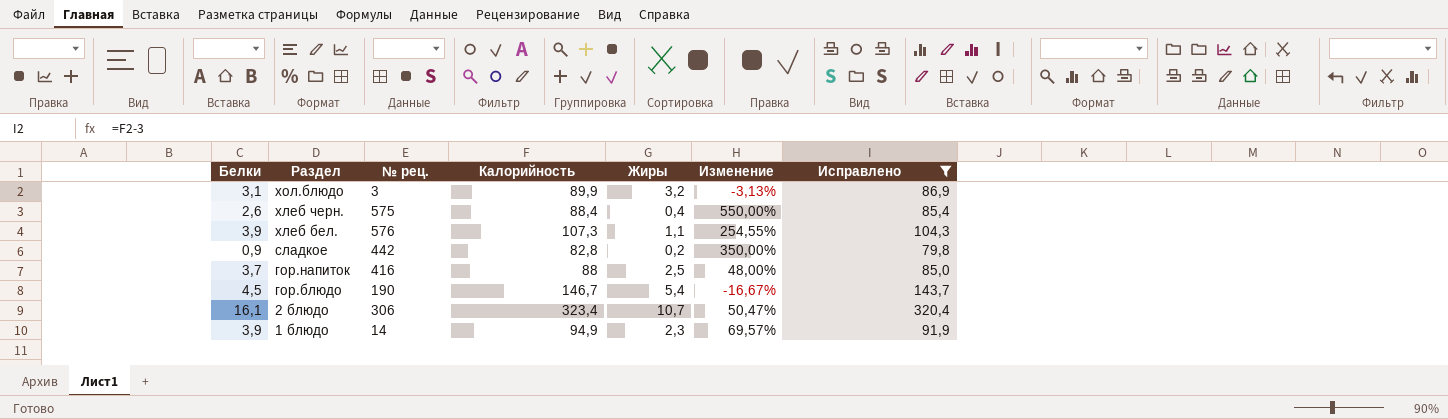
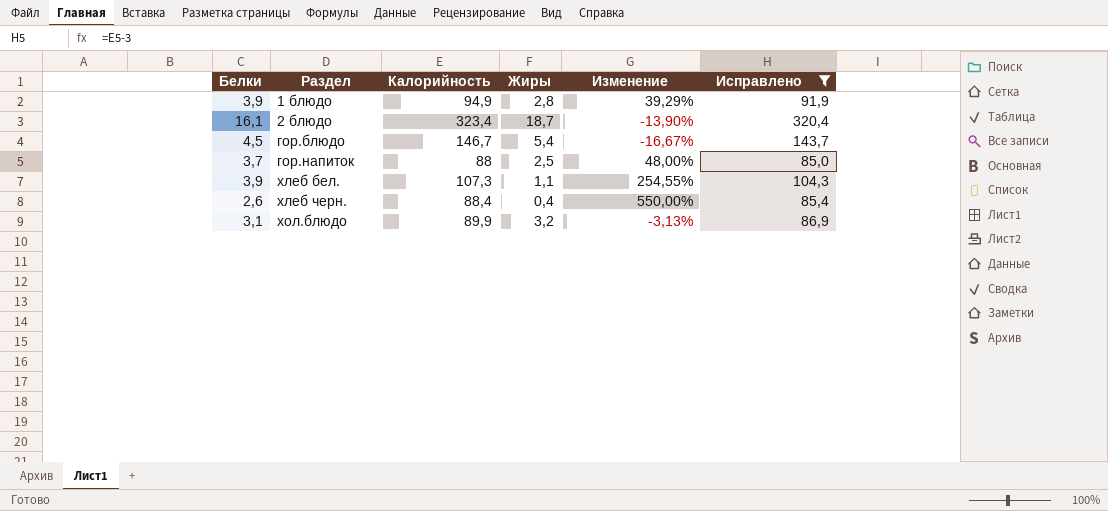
row order: Раздел descending -> Раздел ascending
column № рец. | position: 3 -> none
row сладкое: 0,9 | 442 | 82,8 | 0,2 | 350,00% | 79,8 -> none
1 блюдо | Жиры: 2,3 -> 2,8
1 блюдо | Изменение: 69,57% -> 39,29%
2 блюдо | Жиры: 10,7 -> 18,7
2 блюдо | Изменение: 50,47% -> -13,90%

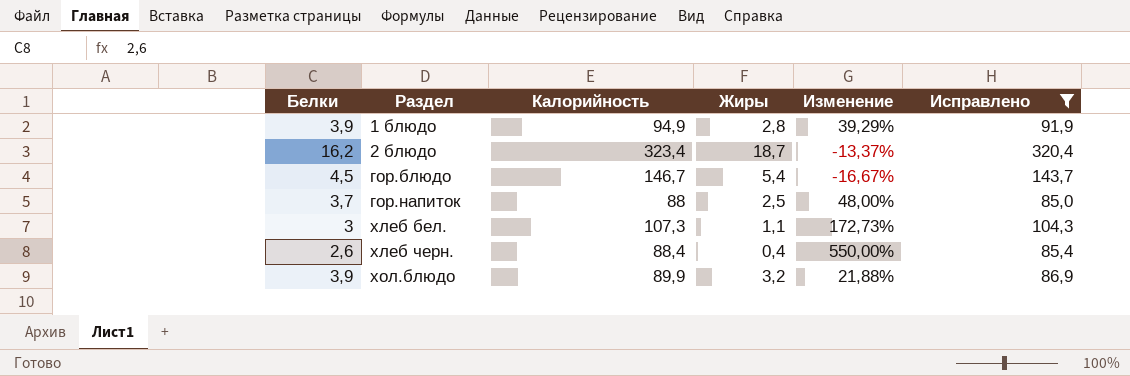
2 блюдо | Белки: 16,1 -> 16,2
2 блюдо | Изменение: -13,90% -> -13,37%
хлеб бел. | Белки: 3,9 -> 3
хлеб бел. | Изменение: 254,55% -> 172,73%
хол.блюдо | Белки: 3,1 -> 3,9
хол.блюдо | Изменение: -3,13% -> 21,88%

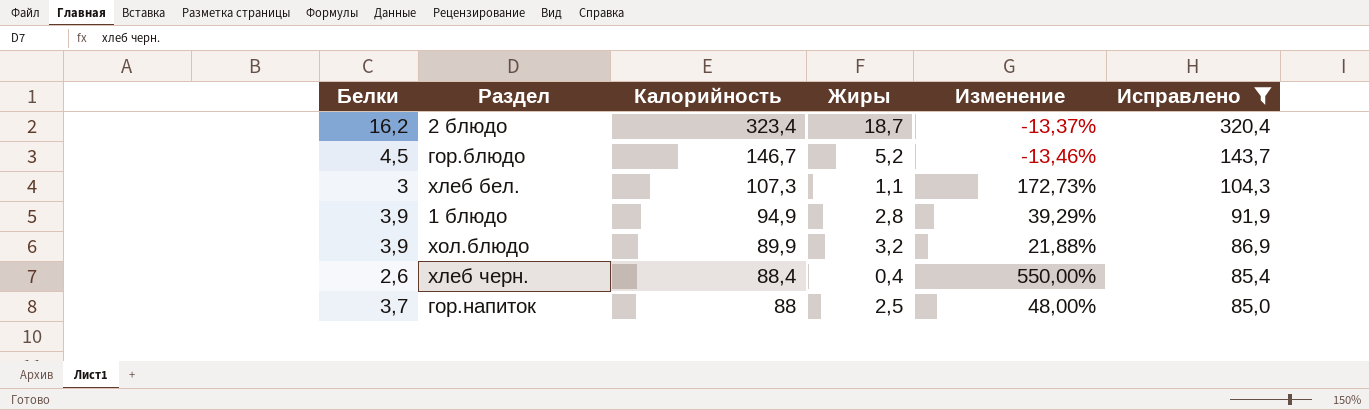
row order: Раздел ascending -> Калорийность descending
гор.блюдо | Жиры: 5,4 -> 5,2
гор.блюдо | Изменение: -16,67% -> -13,46%

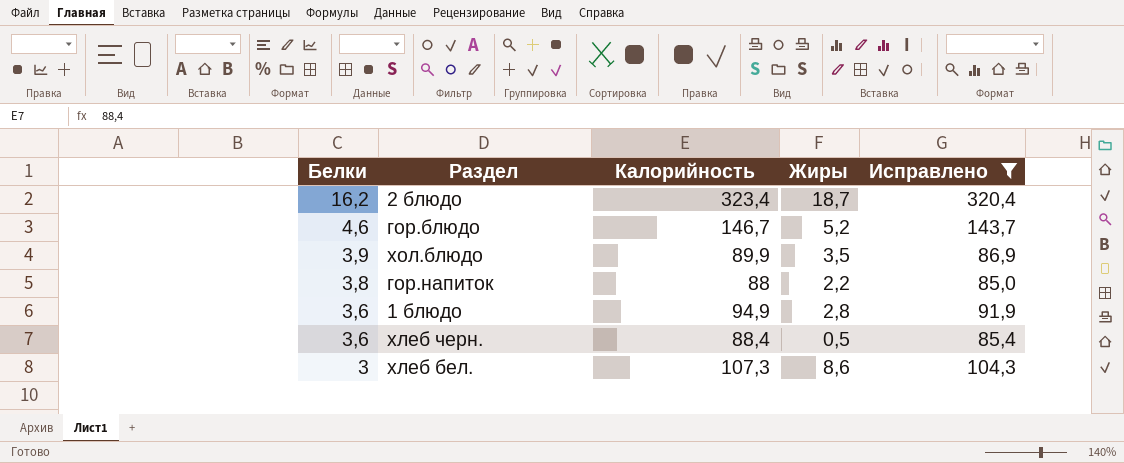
row order: Калорийность descending -> Белки descending
column Изменение | formula: ([Белки] - [Жиры]) / [Жиры] -> none
гор.блюдо | Белки: 4,5 -> 4,6
хол.блюдо | Жиры: 3,2 -> 3,5
гор.напиток | Белки: 3,7 -> 3,8
гор.напиток | Жиры: 2,5 -> 2,2
1 блюдо | Белки: 3,9 -> 3,6
хлеб черн. | Белки: 2,6 -> 3,6
хлеб черн. | Жиры: 0,4 -> 0,5
хлеб бел. | Жиры: 1,1 -> 8,6

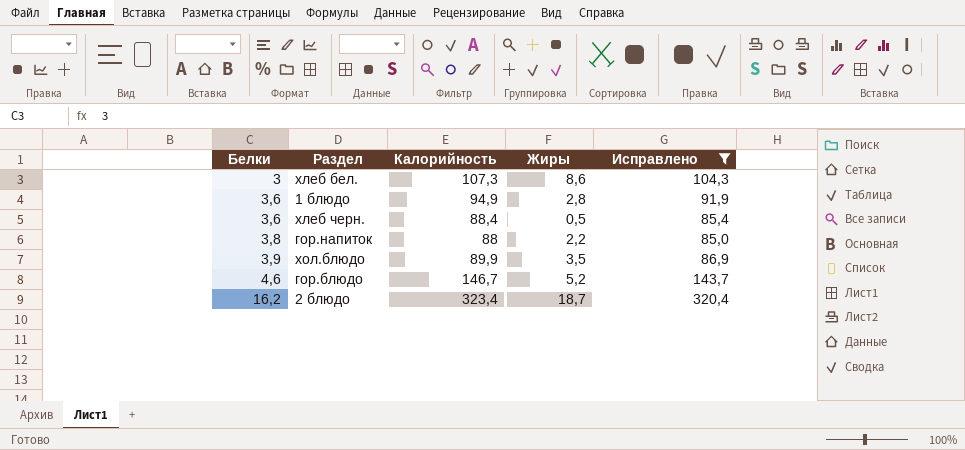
row order: Белки descending -> Белки ascending

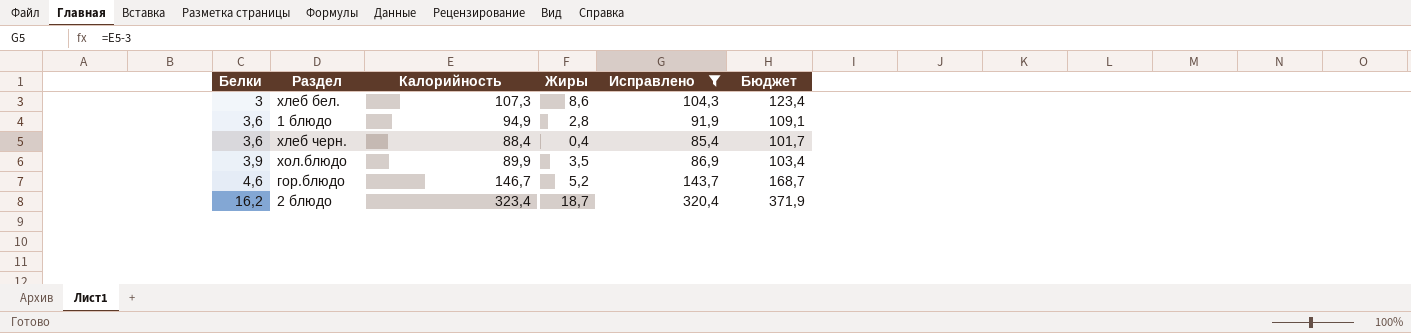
column Бюджет | formula: none -> [Калорийность] * 1,15
row гор.напиток: 3,8 | 88 | 2,2 | 85,0 -> none
хлеб черн. | Жиры: 0,5 -> 0,4

